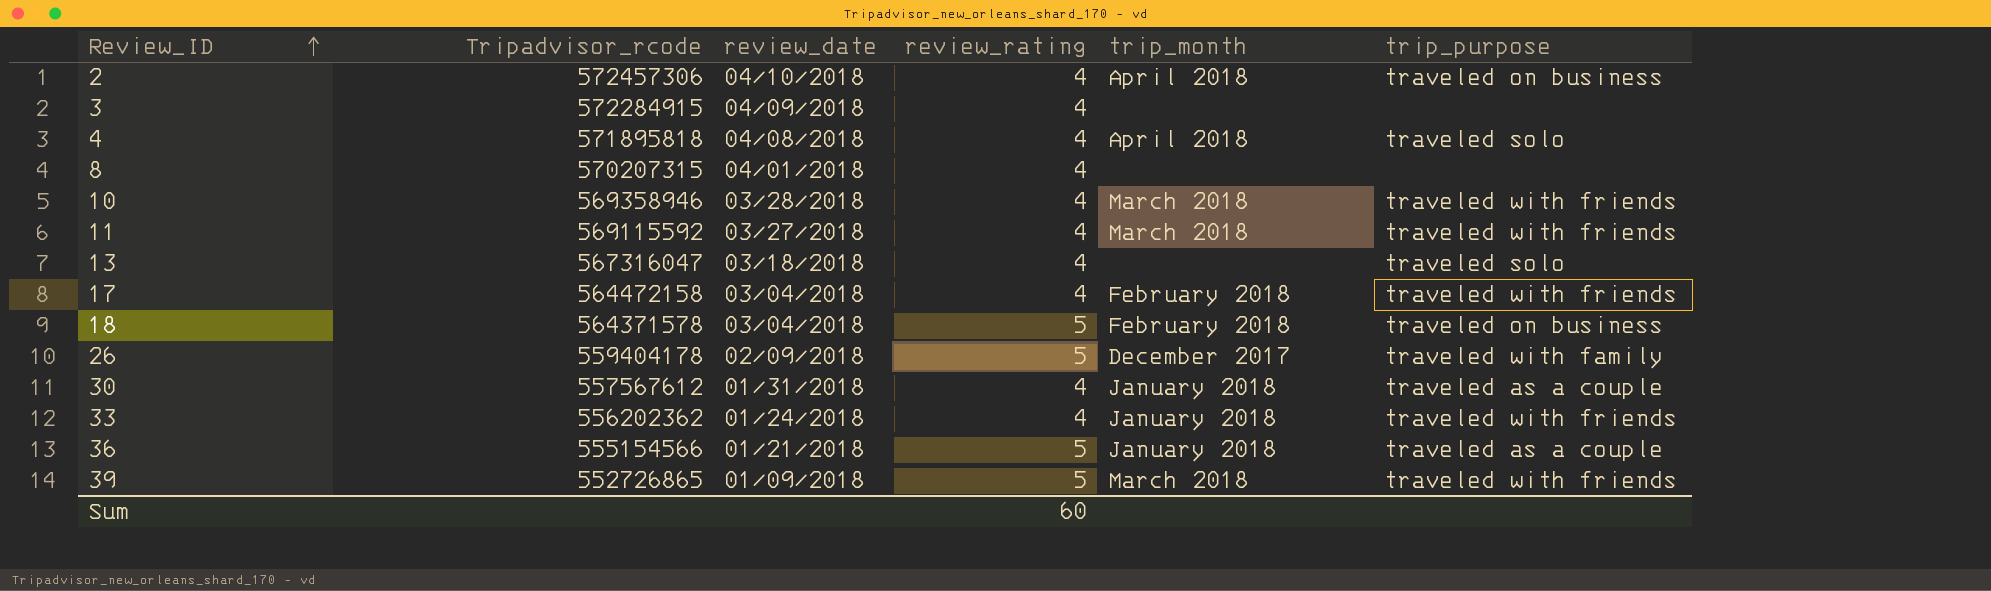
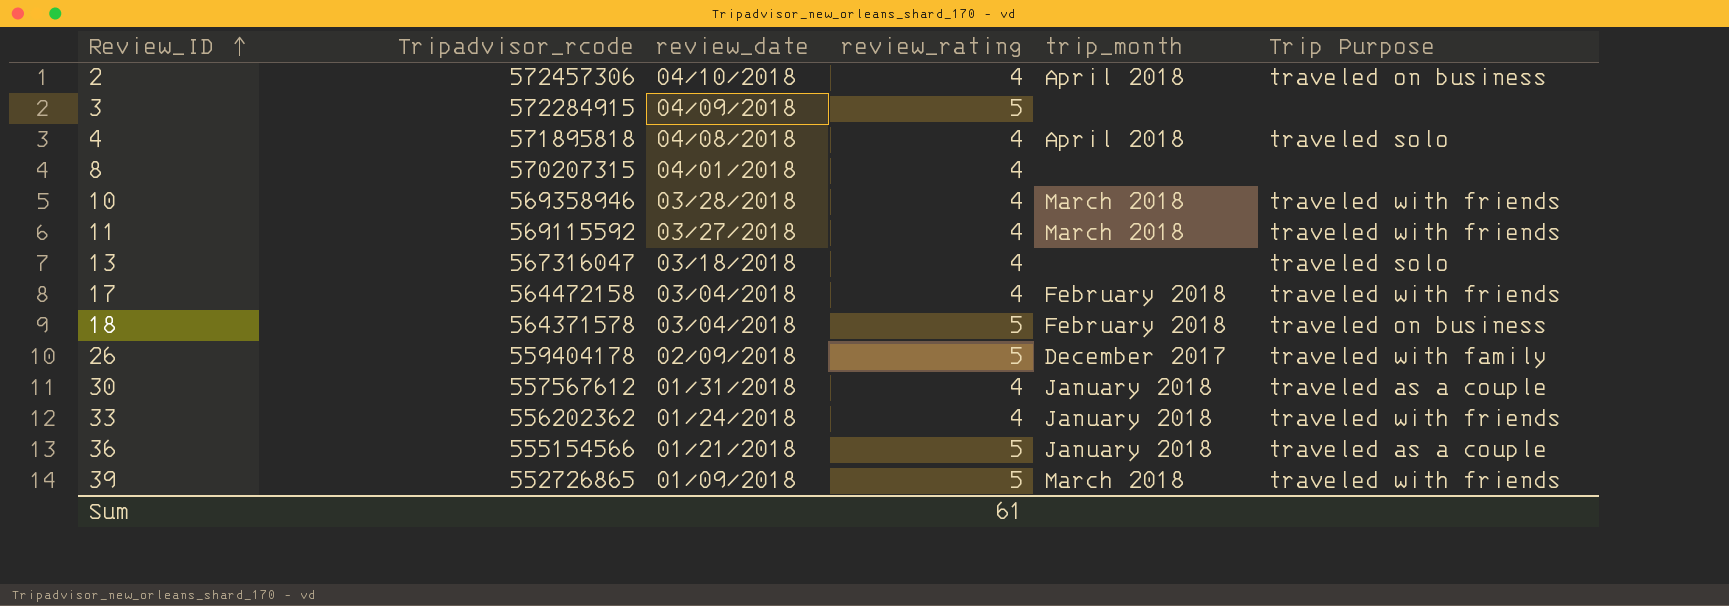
column name: trip_purpose -> Trip Purpose
3 | review_rating: 4 -> 5
Sum | review_rating: 60 -> 61

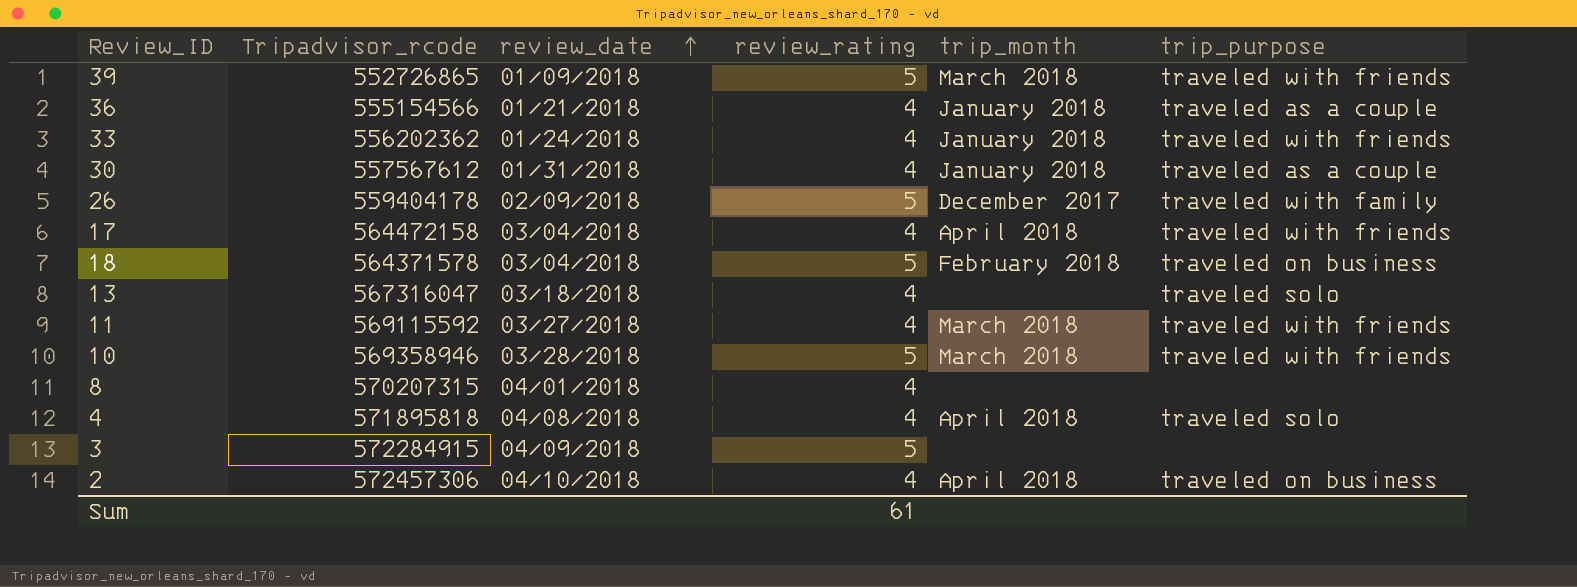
row order: Review_ID ascending -> review_date ascending
column name: Trip Purpose -> trip_purpose
36 | review_rating: 5 -> 4
17 | trip_month: February 2018 -> April 2018
10 | review_rating: 4 -> 5

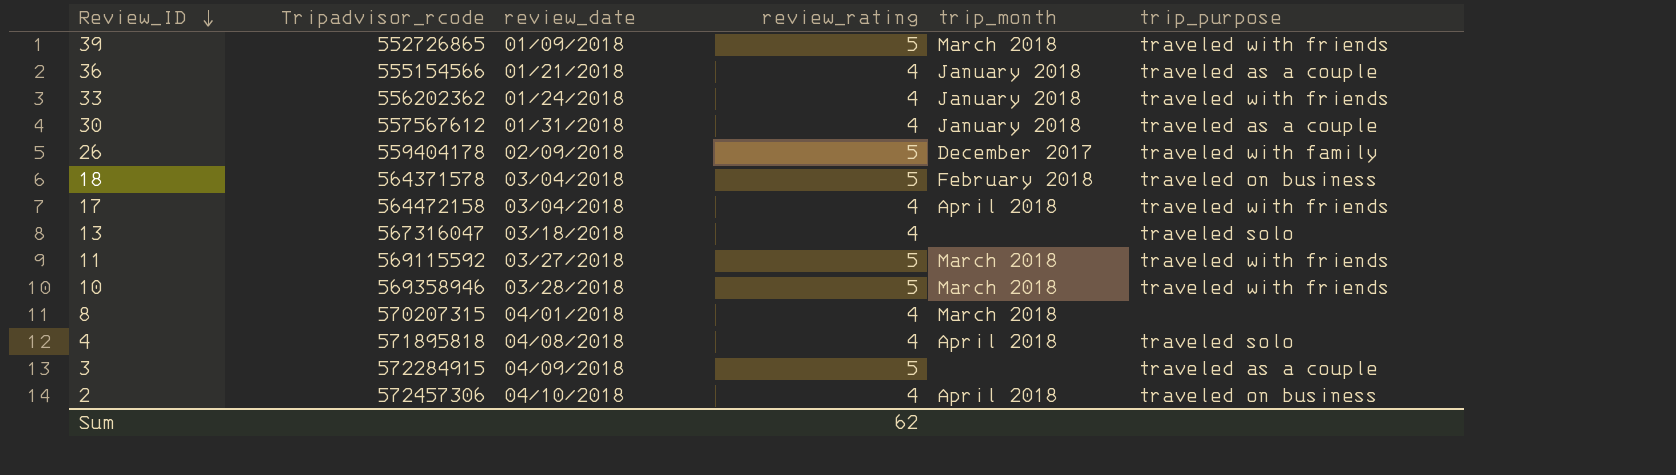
row order: review_date ascending -> Review_ID descending
11 | review_rating: 4 -> 5
8 | trip_month: none -> March 2018
3 | trip_purpose: none -> traveled as a couple
Sum | review_rating: 61 -> 62

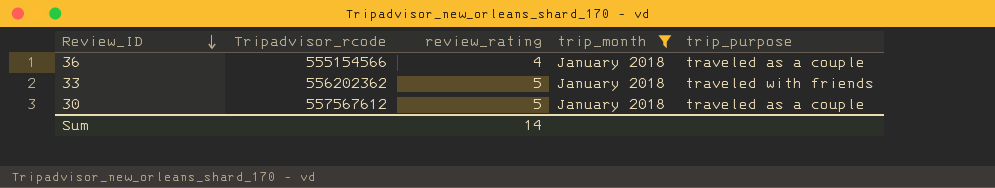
filter: none -> trip_month = January 2018
column review_date | position: 3 -> none
33 | review_rating: 4 -> 5
30 | review_rating: 4 -> 5
Sum | review_rating: 62 -> 14

